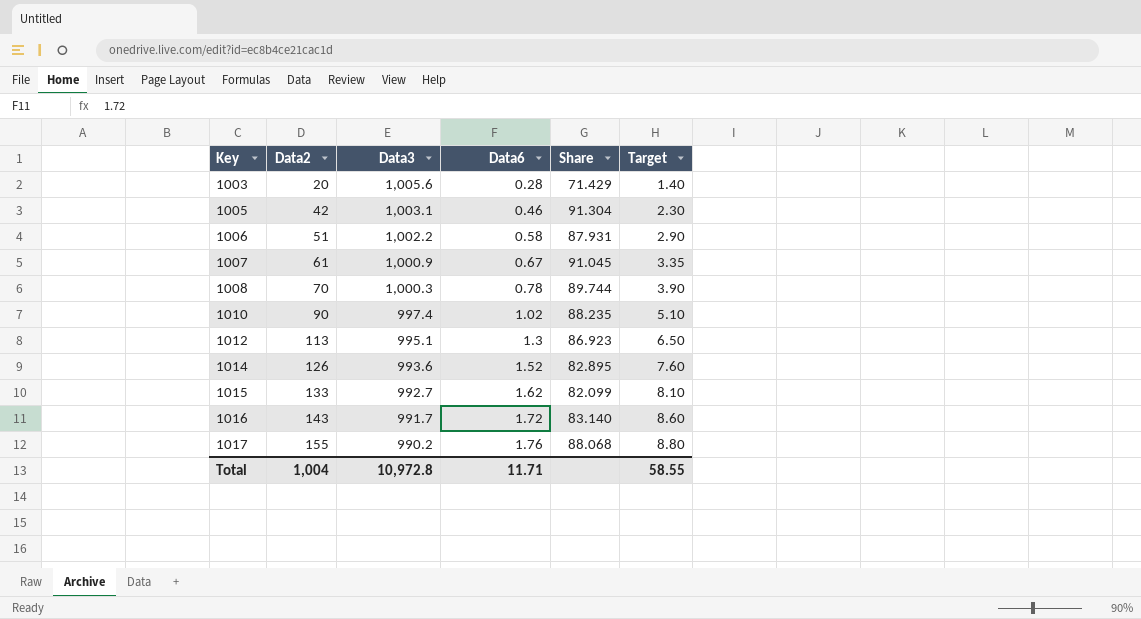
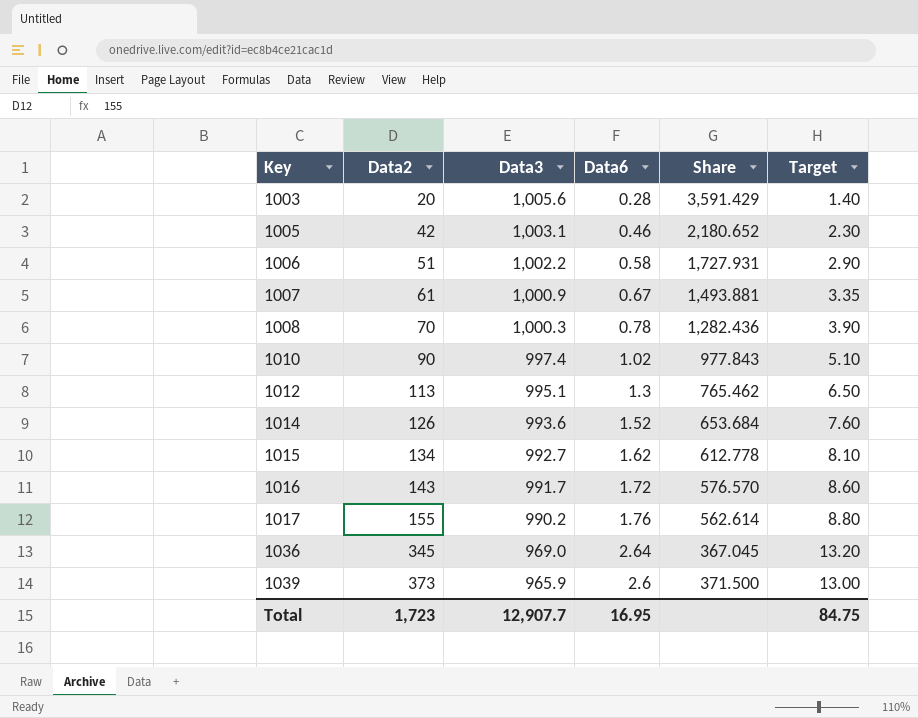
column Share | formula: [Data2] / [Data6] -> [Data3] / [Data6]
1015 | Data2: 133 -> 134
row 1036: none -> 345 | 969.0 | 2.64 | 367.045 | 13.20
row 1039: none -> 373 | 965.9 | 2.6 | 371.500 | 13.00
Total | Data2: 1,004 -> 1,723
Total | Data3: 10,972.8 -> 12,907.7
Total | Data6: 11.71 -> 16.95
Total | Target: 58.55 -> 84.75

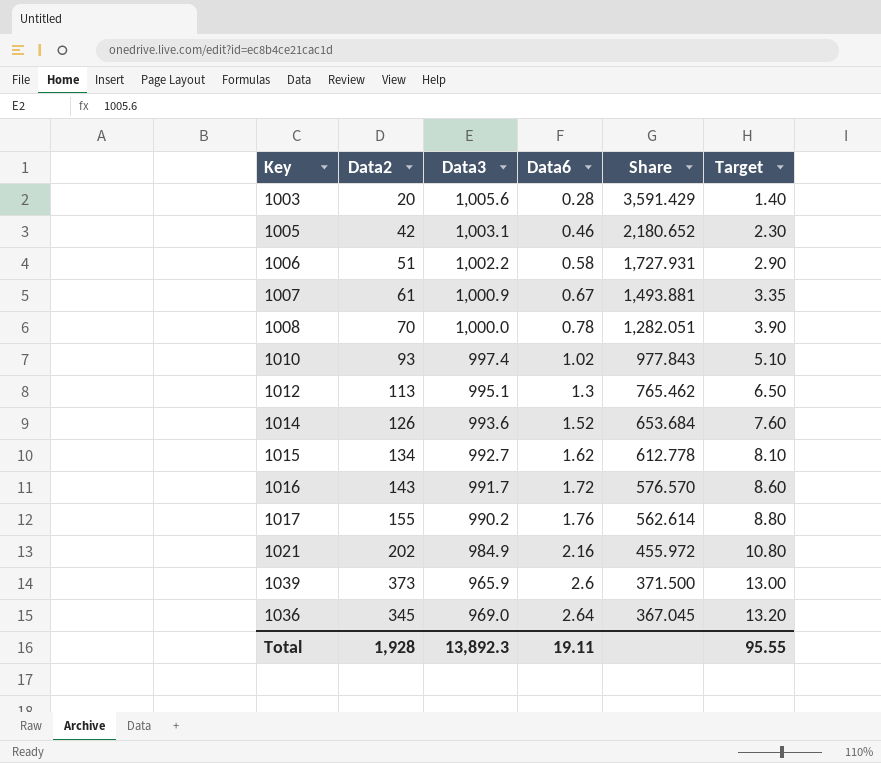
row order: Key ascending -> Data6 ascending
1008 | Data3: 1,000.3 -> 1,000.0
1008 | Share: 1,282.436 -> 1,282.051
1010 | Data2: 90 -> 93
row 1021: none -> 202 | 984.9 | 2.16 | 455.972 | 10.80
Total | Data2: 1,723 -> 1,928
Total | Data3: 12,907.7 -> 13,892.3
Total | Data6: 16.95 -> 19.11
Total | Target: 84.75 -> 95.55

